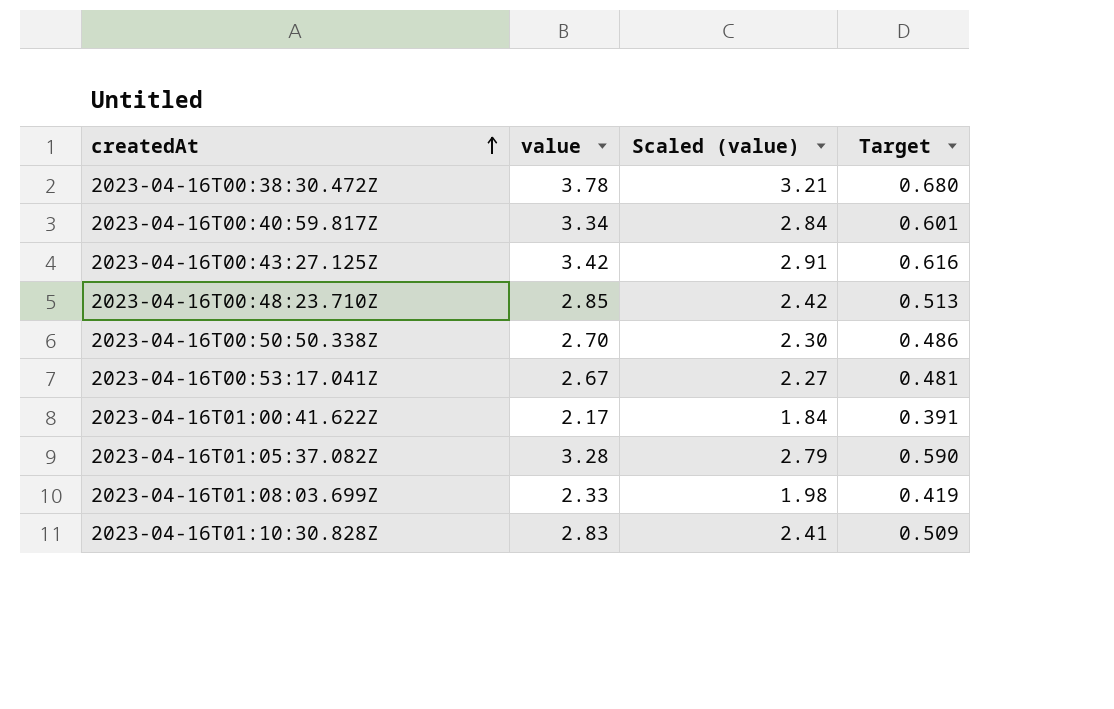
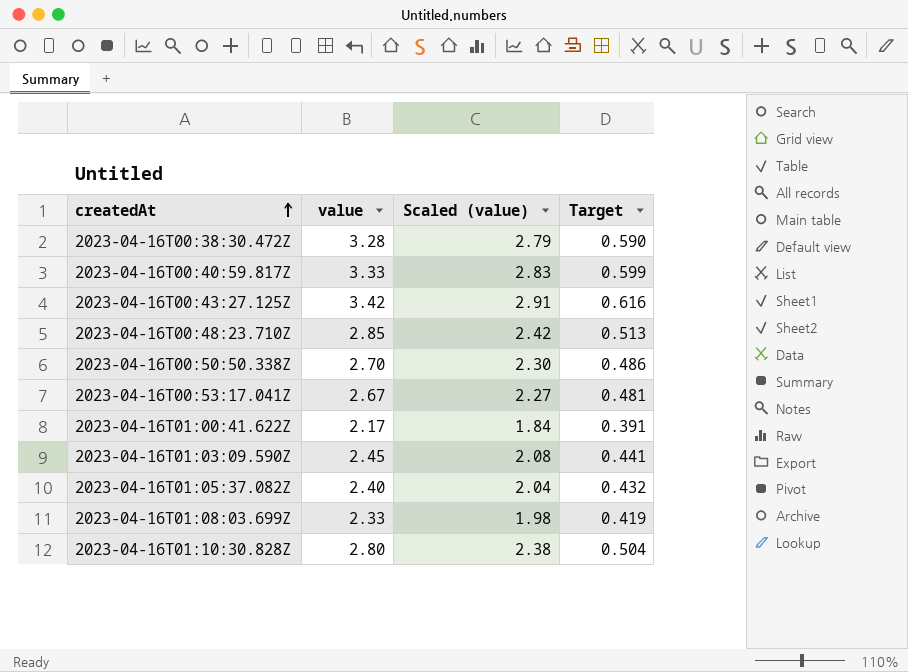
2023-04-16T00:38:30.472Z | value: 3.78 -> 3.28
2023-04-16T00:38:30.472Z | Scaled (value): 3.21 -> 2.79
2023-04-16T00:38:30.472Z | Target: 0.680 -> 0.590
2023-04-16T00:40:59.817Z | value: 3.34 -> 3.33
2023-04-16T00:40:59.817Z | Scaled (value): 2.84 -> 2.83
2023-04-16T00:40:59.817Z | Target: 0.601 -> 0.599
row 2023-04-16T01:03:09.590Z: none -> 2.45 | 2.08 | 0.441
2023-04-16T01:05:37.082Z | value: 3.28 -> 2.40
2023-04-16T01:05:37.082Z | Scaled (value): 2.79 -> 2.04
2023-04-16T01:05:37.082Z | Target: 0.590 -> 0.432
2023-04-16T01:10:30.828Z | value: 2.83 -> 2.80
2023-04-16T01:10:30.828Z | Scaled (value): 2.41 -> 2.38
2023-04-16T01:10:30.828Z | Target: 0.509 -> 0.504

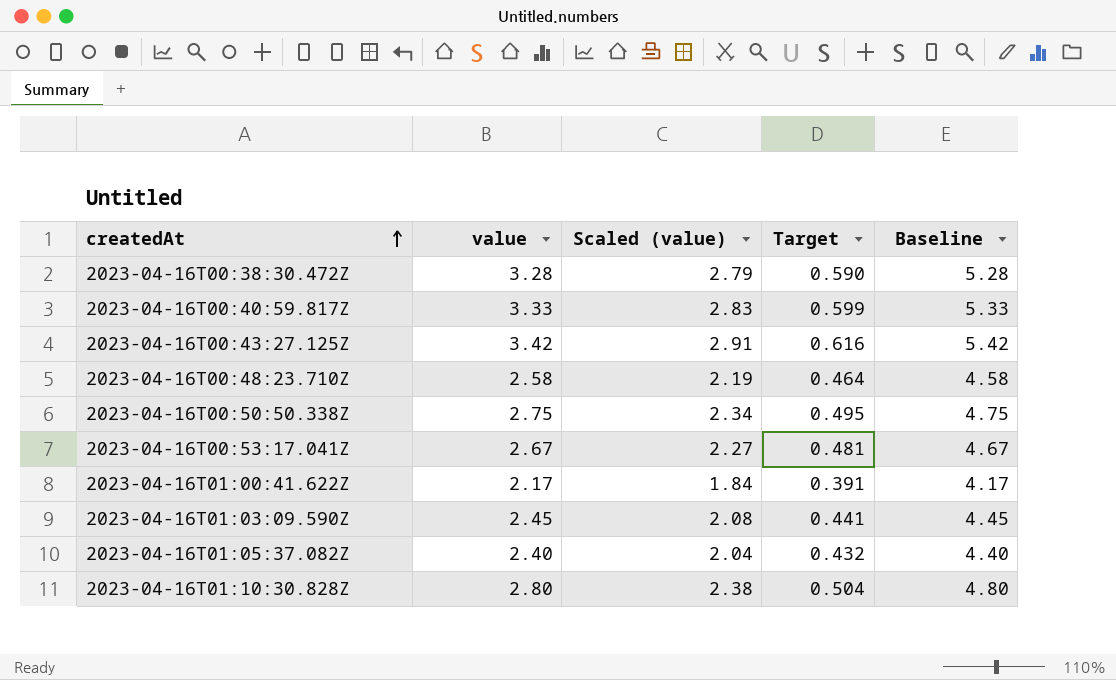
column Baseline | formula: none -> [value] + 2
row 2023-04-16T01:08:03.699Z: 2.33 | 1.98 | 0.419 -> none
2023-04-16T00:48:23.710Z | value: 2.85 -> 2.58
2023-04-16T00:48:23.710Z | Scaled (value): 2.42 -> 2.19
2023-04-16T00:48:23.710Z | Target: 0.513 -> 0.464
2023-04-16T00:50:50.338Z | value: 2.70 -> 2.75
2023-04-16T00:50:50.338Z | Scaled (value): 2.30 -> 2.34
2023-04-16T00:50:50.338Z | Target: 0.486 -> 0.495

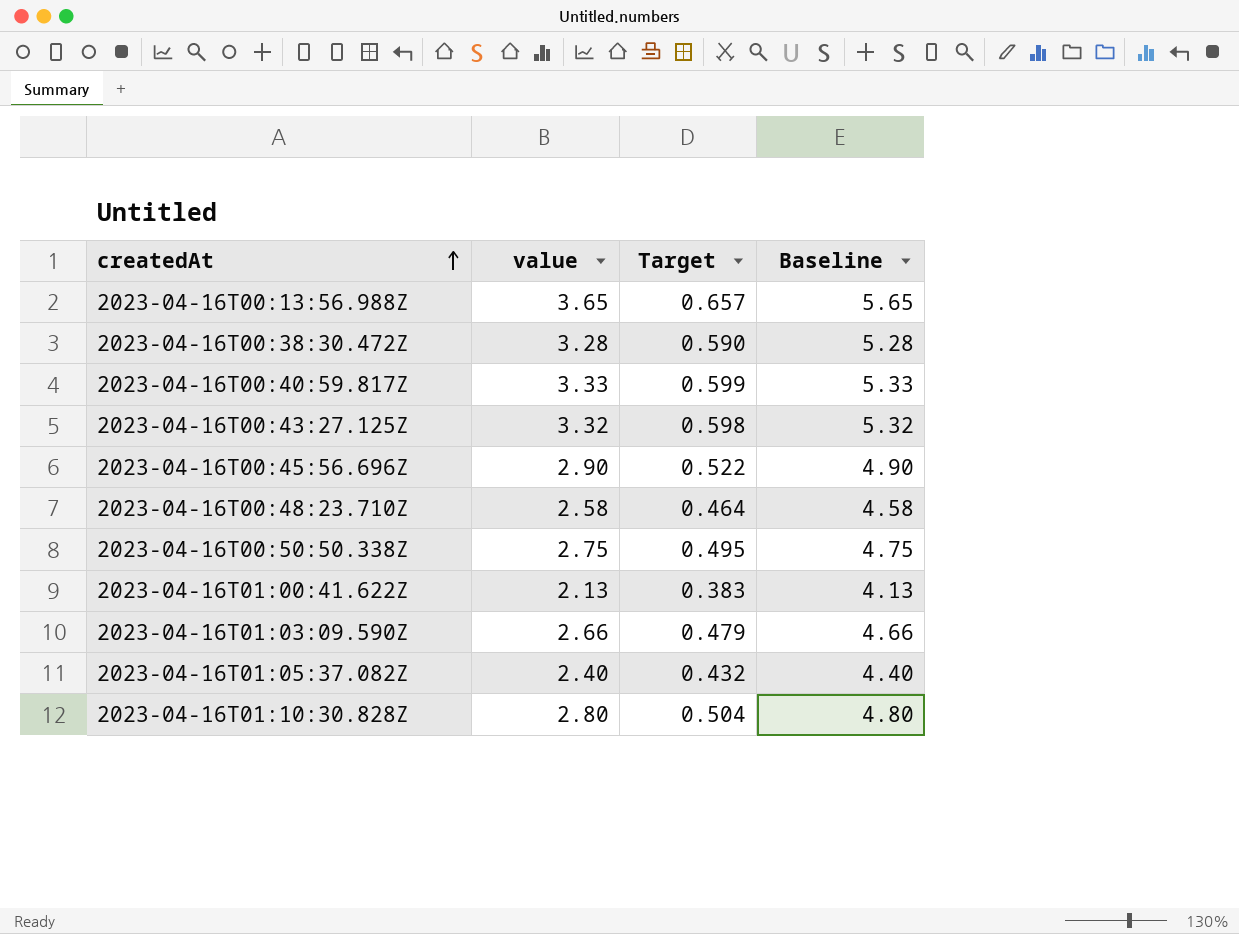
column Scaled (value) | formula: [value] * 0.85 -> none
row 2023-04-16T00:53:17.041Z: 2.67 | 2.27 | 0.481 | 4.67 -> none
row 2023-04-16T00:13:56.988Z: none -> 3.65 | 0.657 | 5.65
2023-04-16T00:43:27.125Z | value: 3.42 -> 3.32
2023-04-16T00:43:27.125Z | Target: 0.616 -> 0.598
2023-04-16T00:43:27.125Z | Baseline: 5.42 -> 5.32
row 2023-04-16T00:45:56.696Z: none -> 2.90 | 0.522 | 4.90
2023-04-16T01:00:41.622Z | value: 2.17 -> 2.13
2023-04-16T01:00:41.622Z | Target: 0.391 -> 0.383
2023-04-16T01:00:41.622Z | Baseline: 4.17 -> 4.13
2023-04-16T01:03:09.590Z | value: 2.45 -> 2.66
2023-04-16T01:03:09.590Z | Target: 0.441 -> 0.479
2023-04-16T01:03:09.590Z | Baseline: 4.45 -> 4.66

